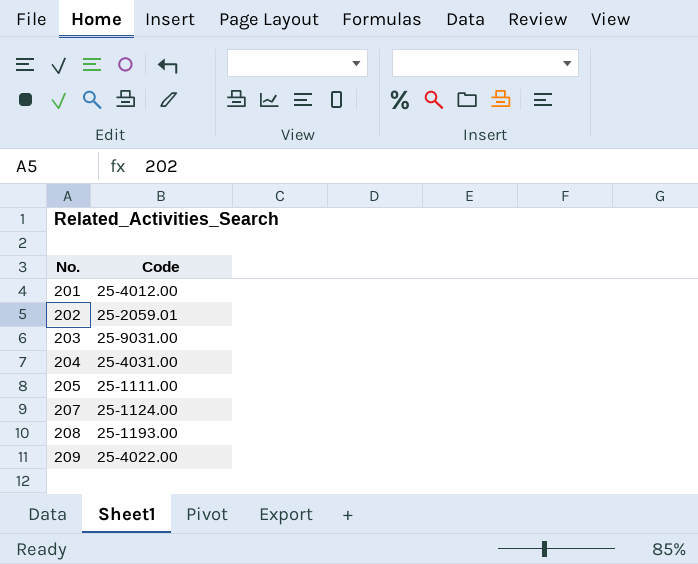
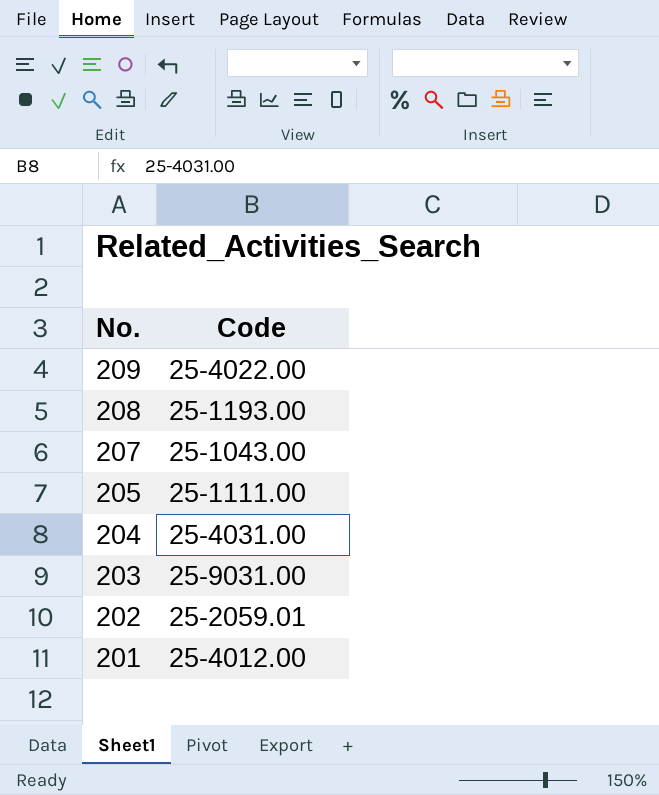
row order: No. ascending -> No. descending
207 | Code: 25-1124.00 -> 25-1043.00

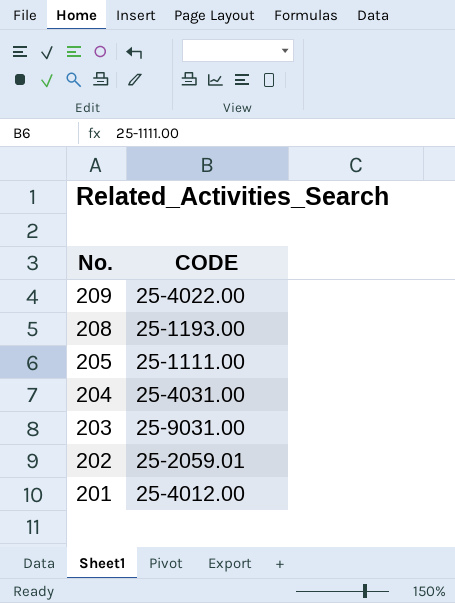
column name: Code -> CODE
row 207: 25-1043.00 -> none

